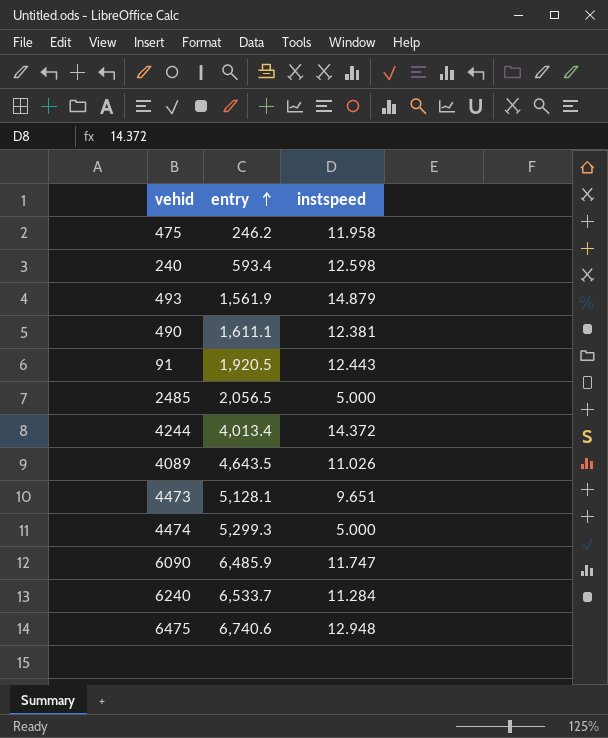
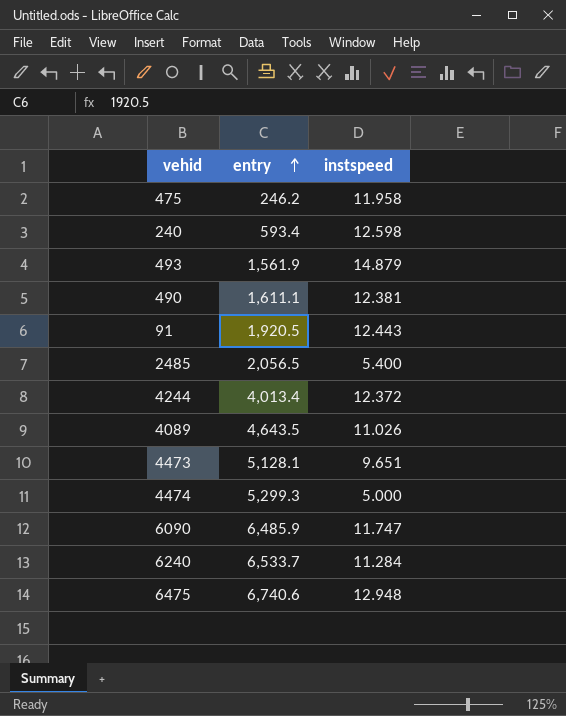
2485 | instspeed: 5.000 -> 5.400
4244 | instspeed: 14.372 -> 12.372

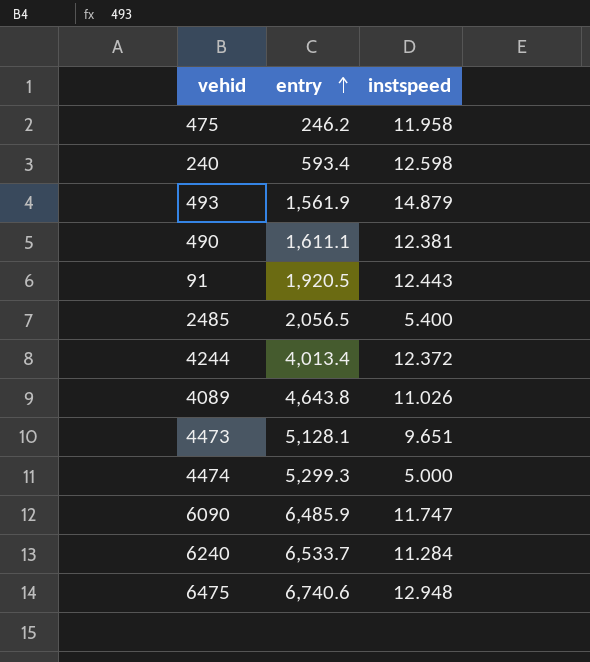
4089 | entry: 4,643.5 -> 4,643.8

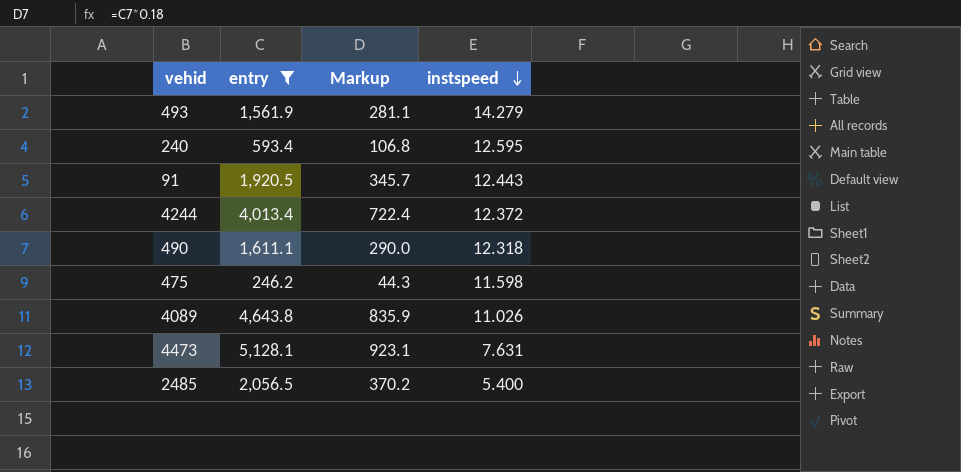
filter: none -> entry <= 5,128.1
row order: entry ascending -> instspeed descending
column Markup | formula: none -> [entry] * 0.18
493 | instspeed: 14.879 -> 14.279
240 | instspeed: 12.598 -> 12.595
490 | instspeed: 12.381 -> 12.318
475 | instspeed: 11.958 -> 11.598
4473 | instspeed: 9.651 -> 7.631

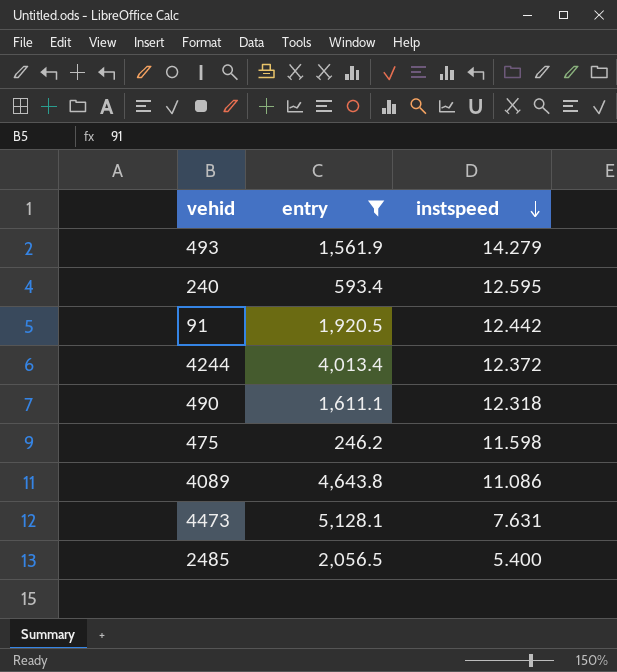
column Markup | formula: [entry] * 0.18 -> none
91 | instspeed: 12.443 -> 12.442
4089 | instspeed: 11.026 -> 11.086

